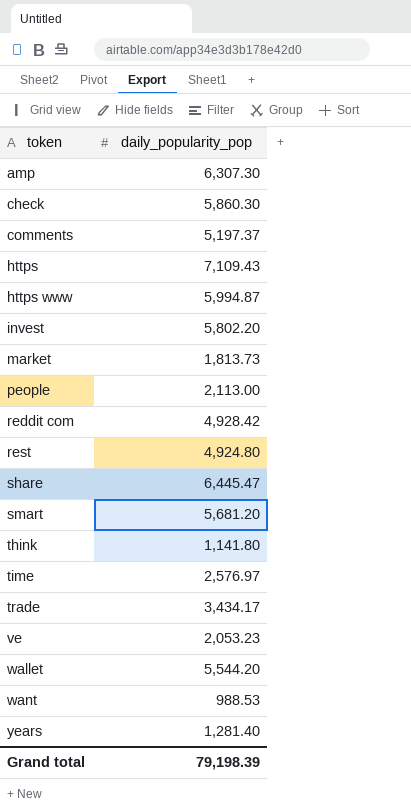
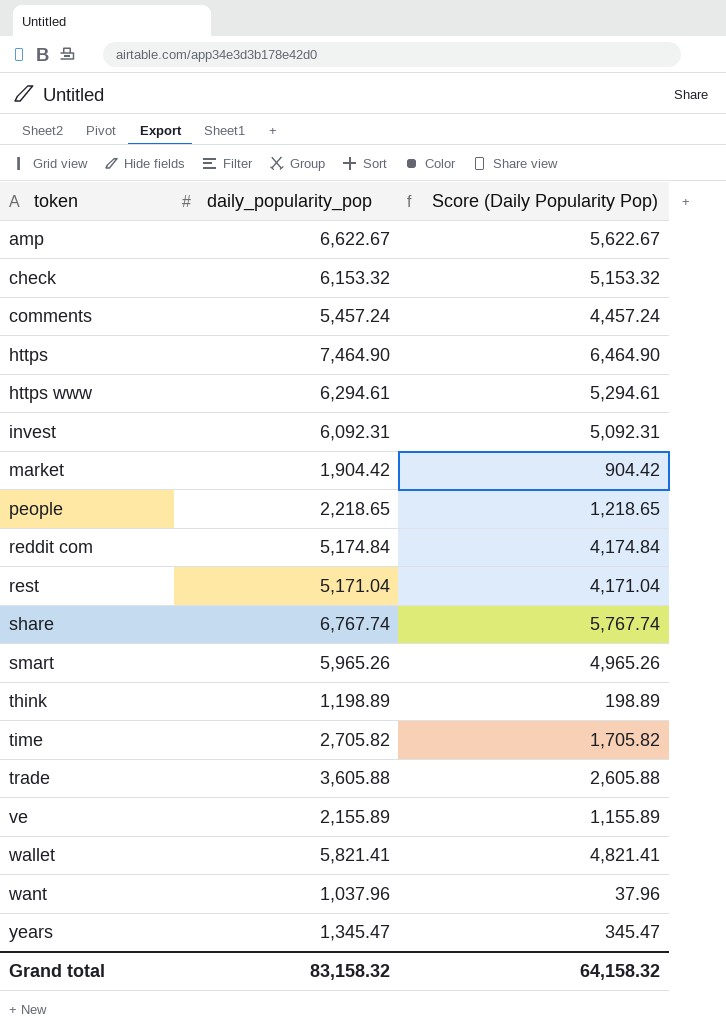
column Score (Daily Popularity Pop) | formula: none -> [daily_popularity_pop] - 1000
amp | daily_popularity_pop: 6,307.30 -> 6,622.67
check | daily_popularity_pop: 5,860.30 -> 6,153.32
comments | daily_popularity_pop: 5,197.37 -> 5,457.24
https | daily_popularity_pop: 7,109.43 -> 7,464.90
https www | daily_popularity_pop: 5,994.87 -> 6,294.61
invest | daily_popularity_pop: 5,802.20 -> 6,092.31
market | daily_popularity_pop: 1,813.73 -> 1,904.42
people | daily_popularity_pop: 2,113.00 -> 2,218.65
reddit com | daily_popularity_pop: 4,928.42 -> 5,174.84
rest | daily_popularity_pop: 4,924.80 -> 5,171.04
share | daily_popularity_pop: 6,445.47 -> 6,767.74
smart | daily_popularity_pop: 5,681.20 -> 5,965.26
think | daily_popularity_pop: 1,141.80 -> 1,198.89
time | daily_popularity_pop: 2,576.97 -> 2,705.82
trade | daily_popularity_pop: 3,434.17 -> 3,605.88
ve | daily_popularity_pop: 2,053.23 -> 2,155.89
wallet | daily_popularity_pop: 5,544.20 -> 5,821.41
want | daily_popularity_pop: 988.53 -> 1,037.96
years | daily_popularity_pop: 1,281.40 -> 1,345.47
Grand total | daily_popularity_pop: 79,198.39 -> 83,158.32

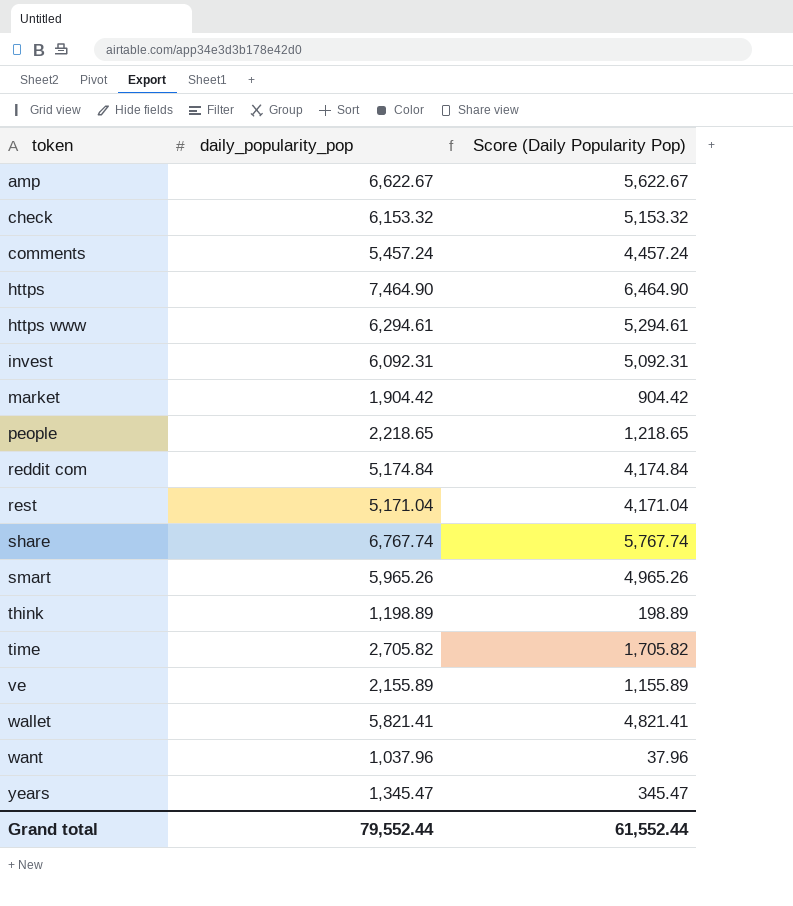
row trade: 3,605.88 | 2,605.88 -> none
Grand total | daily_popularity_pop: 83,158.32 -> 79,552.44
Grand total | Score (Daily Popularity Pop): 64,158.32 -> 61,552.44

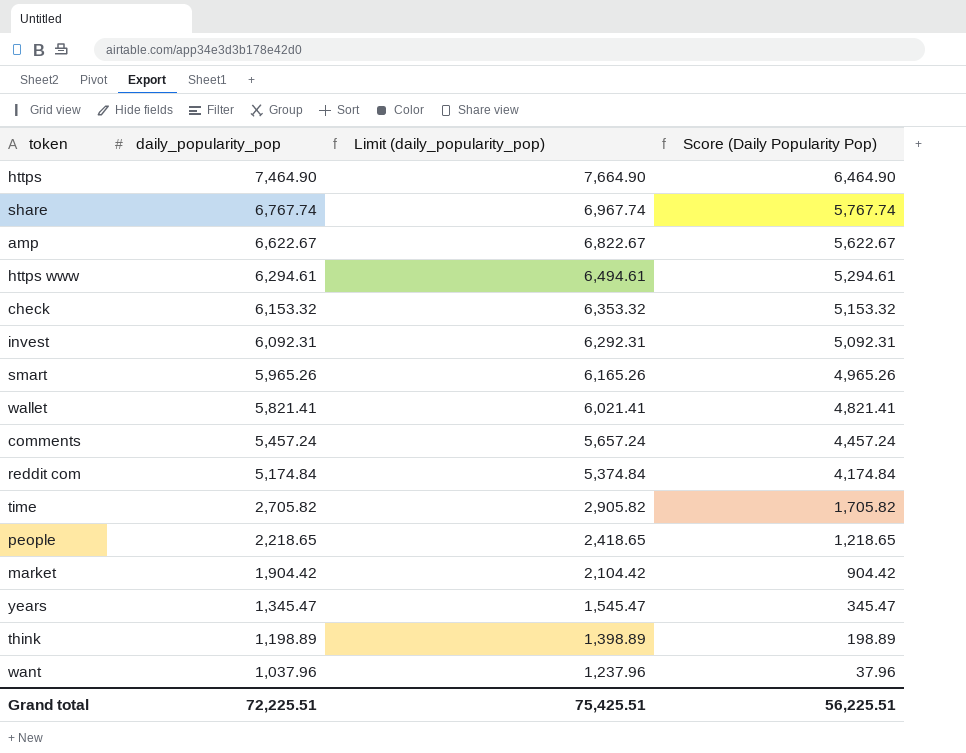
row order: token ascending -> daily_popularity_pop descending
column Limit (daily_popularity_pop) | formula: none -> [daily_popularity_pop] + 200
row rest: 5,171.04 | 4,171.04 -> none
row ve: 2,155.89 | 1,155.89 -> none
Grand total | daily_popularity_pop: 79,552.44 -> 72,225.51
Grand total | Score (Daily Popularity Pop): 61,552.44 -> 56,225.51

